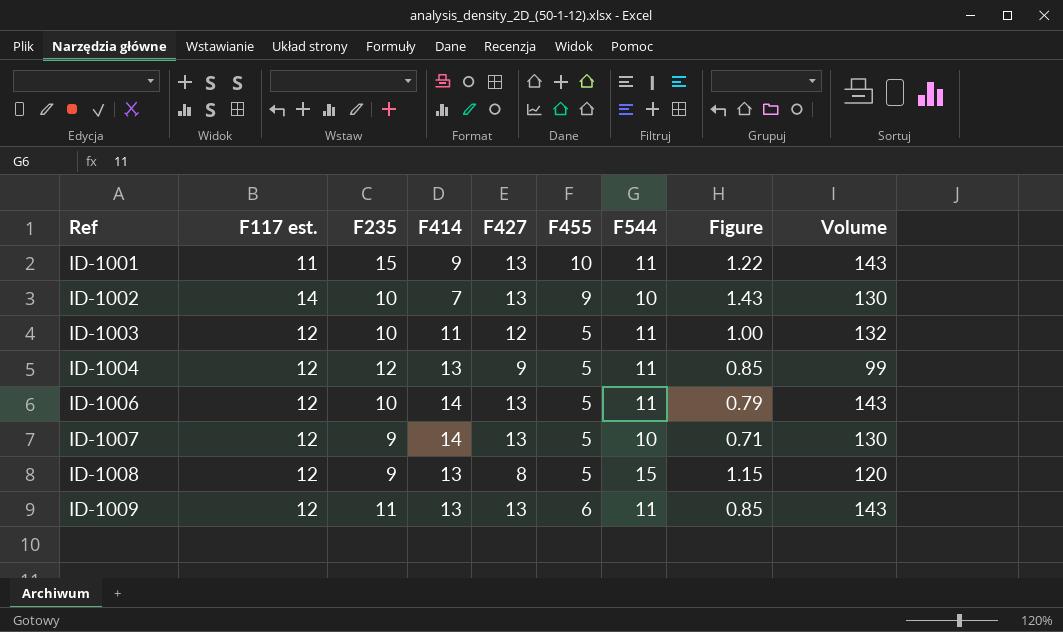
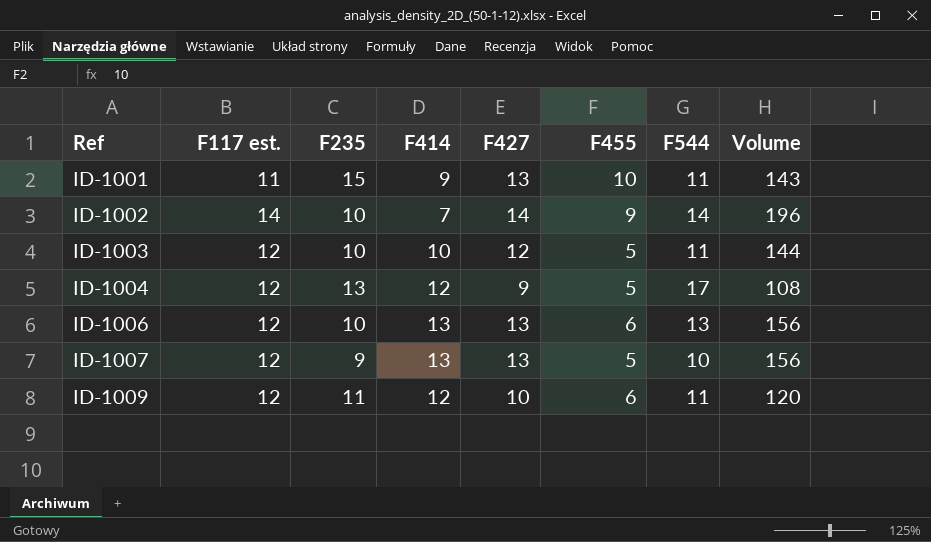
column Figure | formula: [F544] / [F414] -> none
column Volume | formula: [F427] * [F544] -> [F117 est.] * [F427]
row ID-1008: 12 | 9 | 13 | 8 | 5 | 15 | 1.15 | 120 -> none
ID-1002 | F427: 13 -> 14
ID-1002 | F544: 10 -> 14
ID-1003 | F414: 11 -> 10
ID-1004 | F235: 12 -> 13
ID-1004 | F414: 13 -> 12
ID-1004 | F544: 11 -> 17
ID-1006 | F414: 14 -> 13
ID-1006 | F455: 5 -> 6
ID-1006 | F544: 11 -> 13
ID-1007 | F414: 14 -> 13
ID-1009 | F414: 13 -> 12
ID-1009 | F427: 13 -> 10

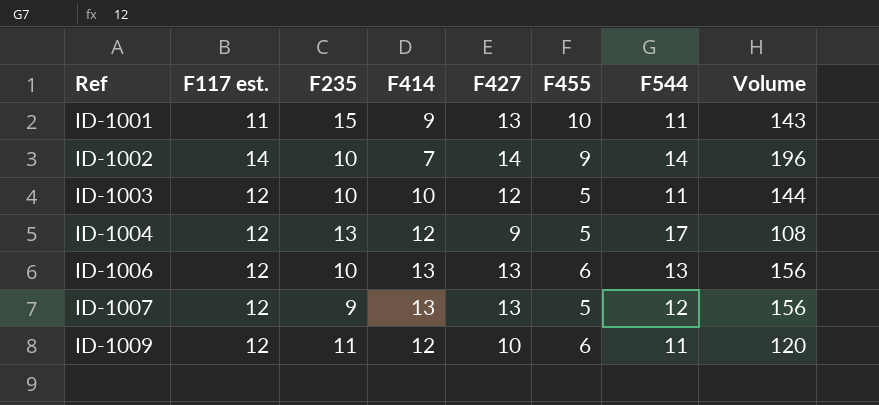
ID-1007 | F544: 10 -> 12

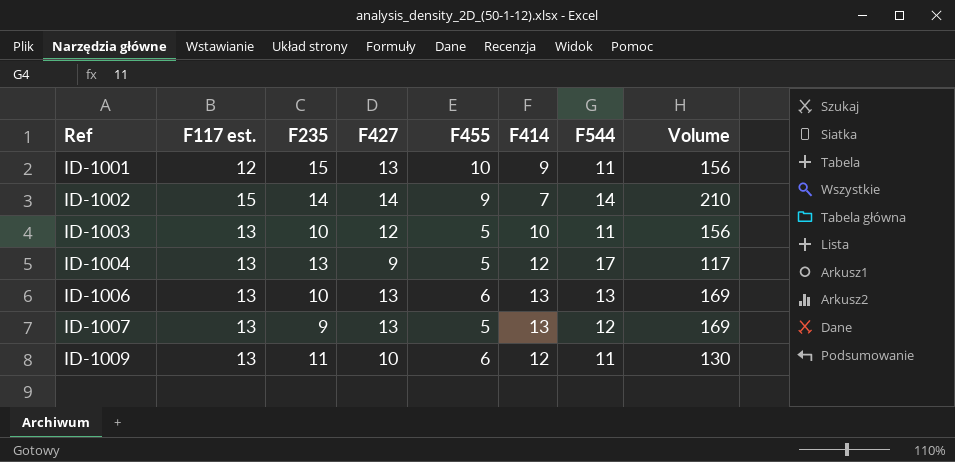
column F414 | position: 4 -> 6
ID-1001 | F117 est.: 11 -> 12
ID-1001 | Volume: 143 -> 156
ID-1002 | F117 est.: 14 -> 15
ID-1002 | F235: 10 -> 14
ID-1002 | Volume: 196 -> 210
ID-1003 | F117 est.: 12 -> 13
ID-1003 | Volume: 144 -> 156
ID-1004 | F117 est.: 12 -> 13
ID-1004 | Volume: 108 -> 117
ID-1006 | F117 est.: 12 -> 13
ID-1006 | Volume: 156 -> 169
ID-1007 | F117 est.: 12 -> 13
ID-1007 | Volume: 156 -> 169
ID-1009 | F117 est.: 12 -> 13
ID-1009 | Volume: 120 -> 130

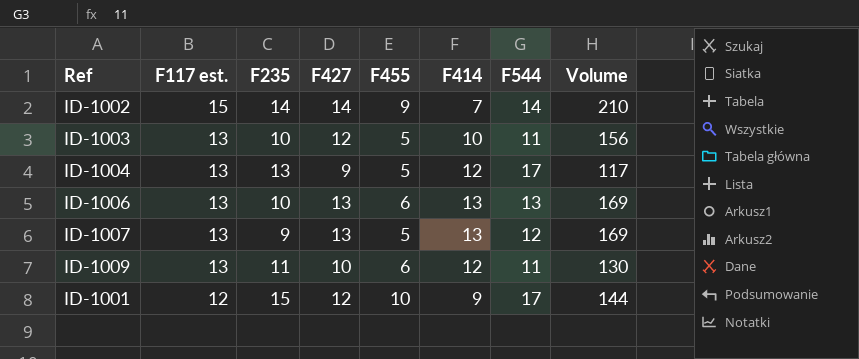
row order: Ref ascending -> F117 est. descending
ID-1001 | F427: 13 -> 12
ID-1001 | F544: 11 -> 17
ID-1001 | Volume: 156 -> 144

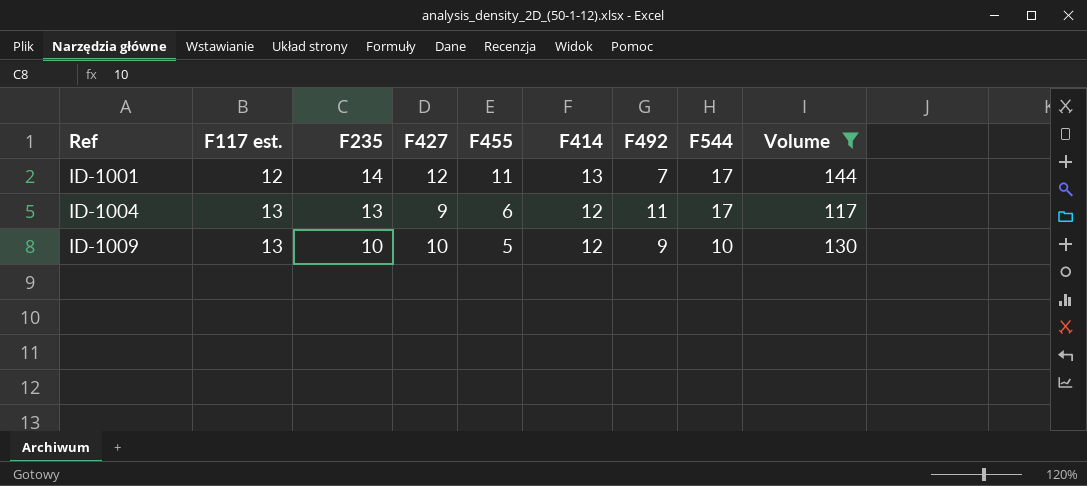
filter: none -> Volume <= 144
row order: F117 est. descending -> Ref ascending
column F492 | position: none -> 7
ID-1001 | F235: 15 -> 14
ID-1001 | F455: 10 -> 11
ID-1001 | F414: 9 -> 13
ID-1004 | F455: 5 -> 6
ID-1009 | F235: 11 -> 10
ID-1009 | F455: 6 -> 5
ID-1009 | F544: 11 -> 10

